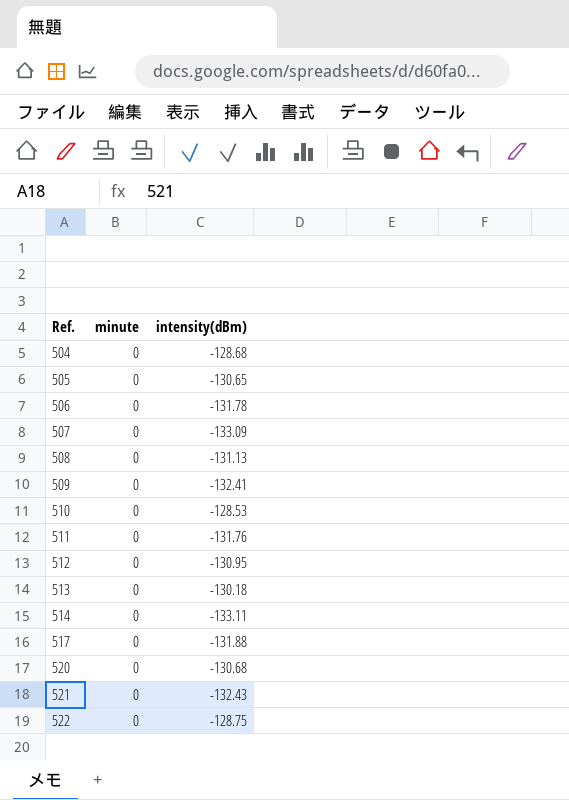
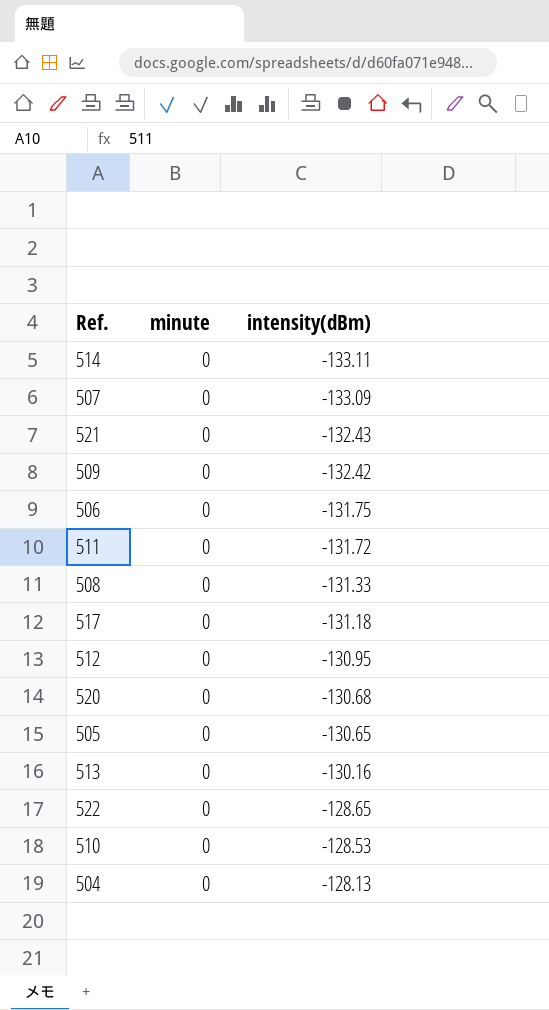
row order: Ref. ascending -> intensity(dBm) ascending
509 | intensity(dBm): -132.41 -> -132.42
506 | intensity(dBm): -131.78 -> -131.75
511 | intensity(dBm): -131.76 -> -131.72
508 | intensity(dBm): -131.13 -> -131.33
517 | intensity(dBm): -131.88 -> -131.18
513 | intensity(dBm): -130.18 -> -130.16
522 | intensity(dBm): -128.75 -> -128.65
504 | intensity(dBm): -128.68 -> -128.13

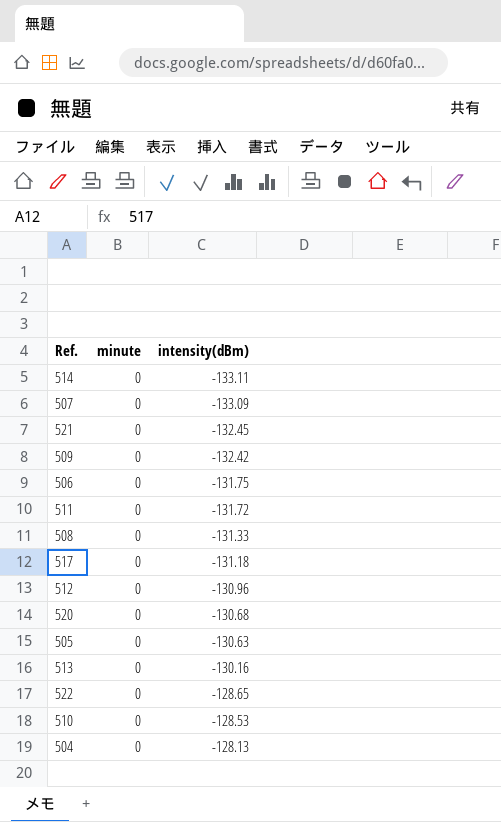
521 | intensity(dBm): -132.43 -> -132.45
512 | intensity(dBm): -130.95 -> -130.96
505 | intensity(dBm): -130.65 -> -130.63

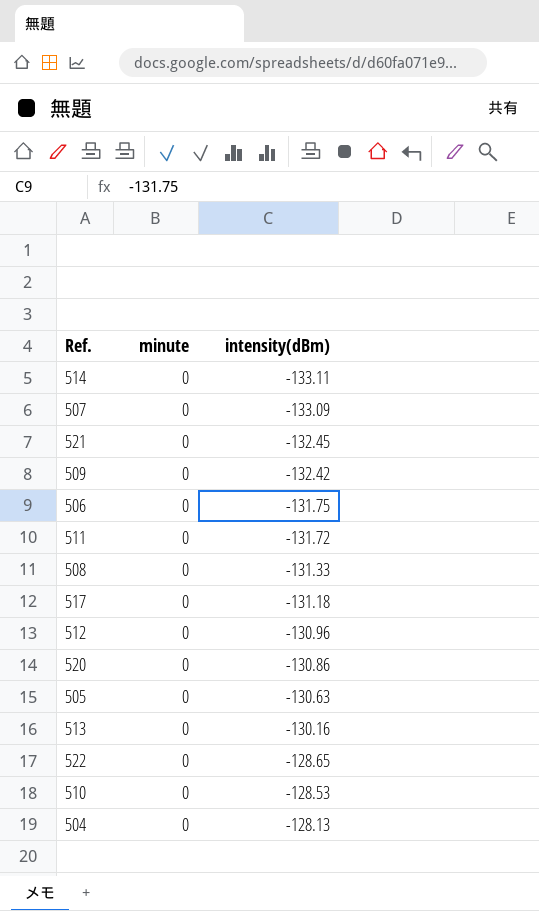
520 | intensity(dBm): -130.68 -> -130.86

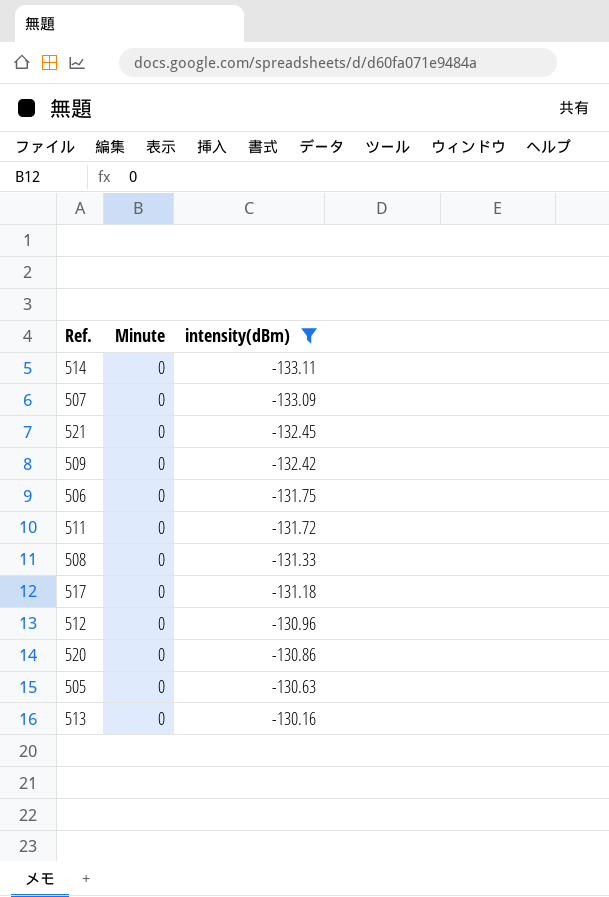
filter: none -> intensity(dBm) <= -130.16
column name: minute -> Minute

